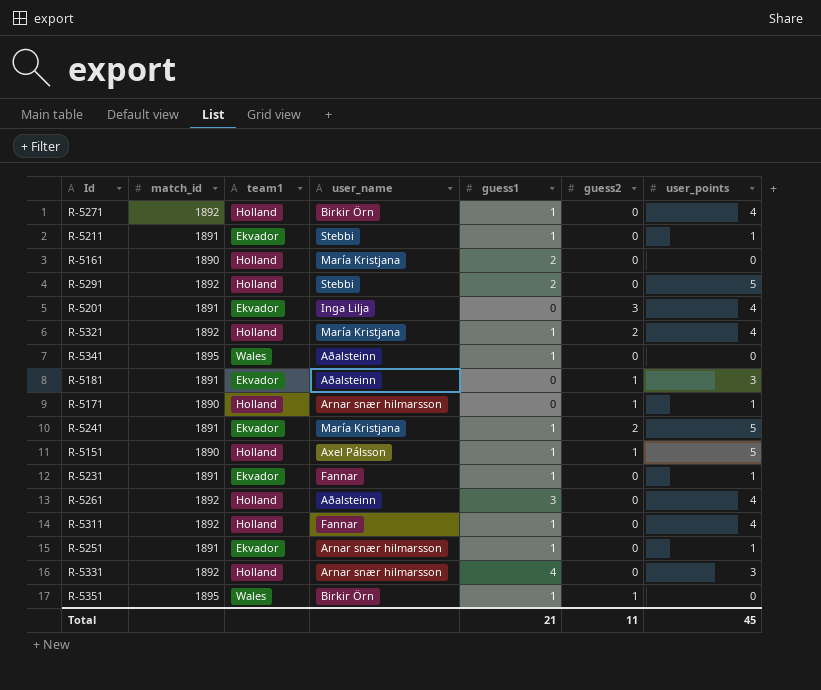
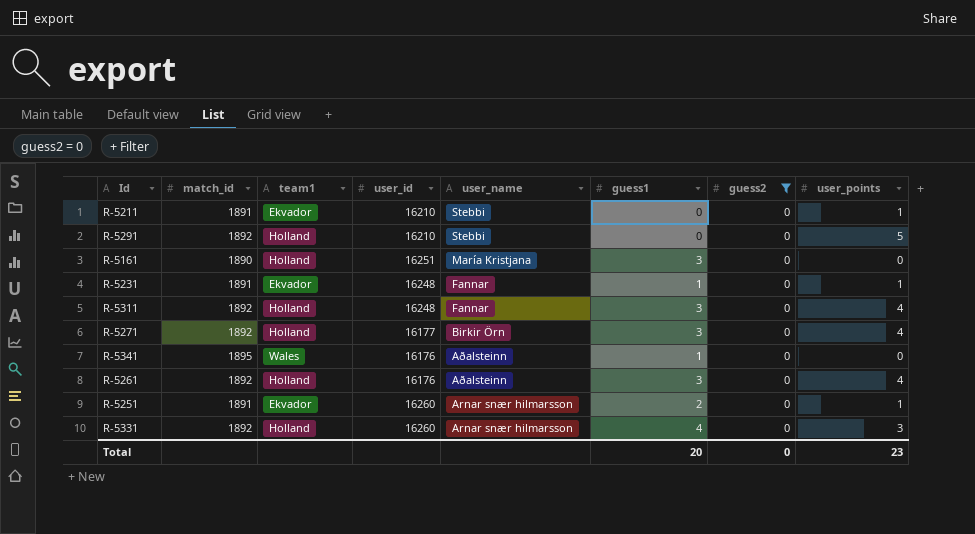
filter: none -> guess2 = 0
row order: none -> user_name descending
column user_id | position: none -> 4
R-5211 | guess1: 1 -> 0
R-5291 | guess1: 2 -> 0
R-5161 | guess1: 2 -> 3
R-5311 | guess1: 1 -> 3
R-5271 | guess1: 1 -> 3
R-5251 | guess1: 1 -> 2
Total | guess1: 21 -> 20
Total | guess2: 11 -> 0
Total | user_points: 45 -> 23

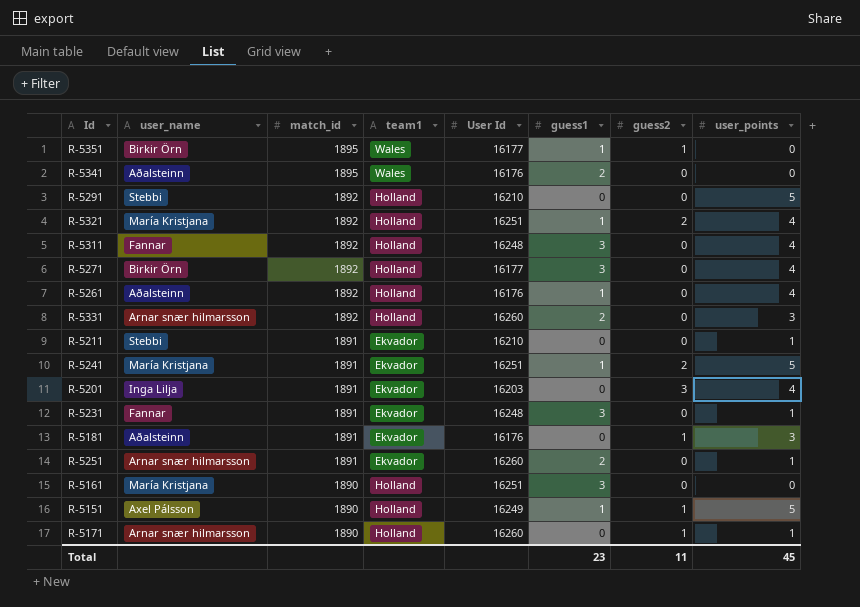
filter: guess2 = 0 -> none
row order: user_name descending -> match_id descending
column user_name | position: 5 -> 2
column name: user_id -> User Id
R-5341 | guess1: 1 -> 2
R-5261 | guess1: 3 -> 1
R-5331 | guess1: 4 -> 2
R-5231 | guess1: 1 -> 3
Total | guess1: 20 -> 23
Total | guess2: 0 -> 11
Total | user_points: 23 -> 45

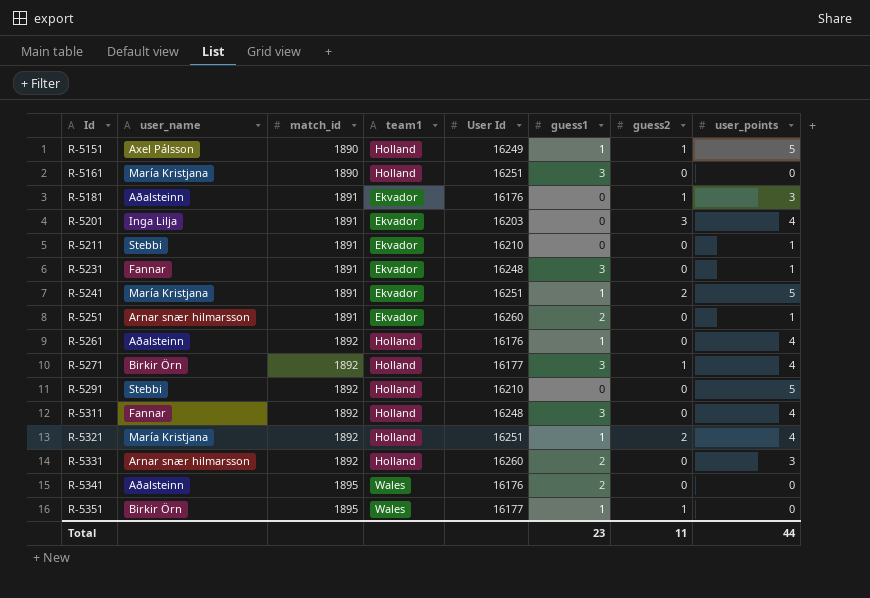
row order: match_id descending -> Id ascending
row R-5171: Arnar snær hilmarsson | 1890 | Holland | 16260 | 0 | 1 | 1 -> none
R-5271 | guess2: 0 -> 1
Total | user_points: 45 -> 44

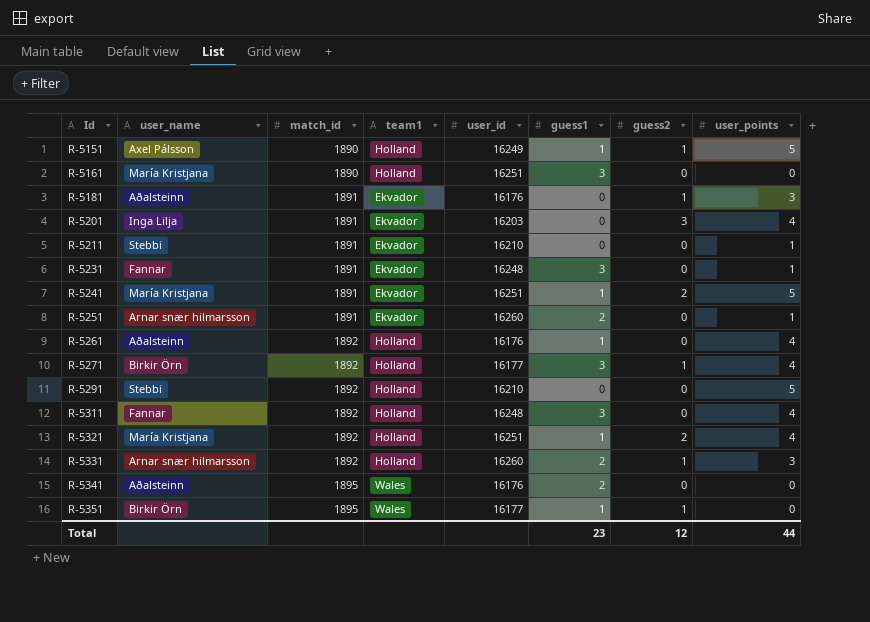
column name: User Id -> user_id
R-5331 | guess2: 0 -> 1
Total | guess2: 11 -> 12

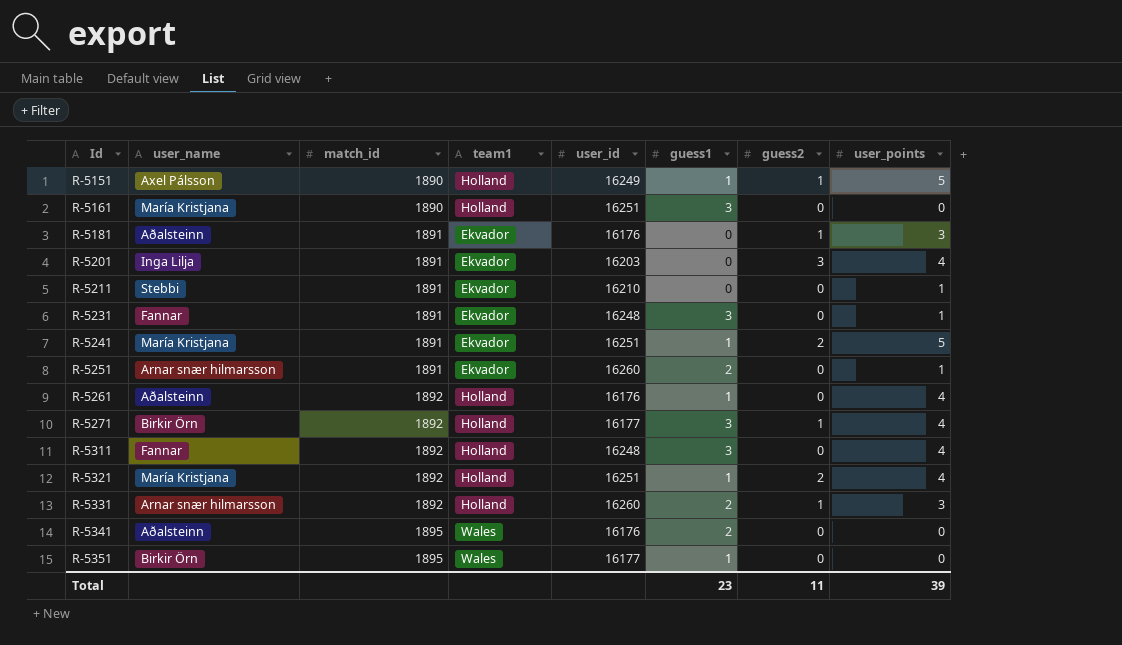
row R-5291: Stebbi | 1892 | Holland | 16210 | 0 | 0 | 5 -> none
R-5351 | guess2: 1 -> 0
Total | guess2: 12 -> 11
Total | user_points: 44 -> 39

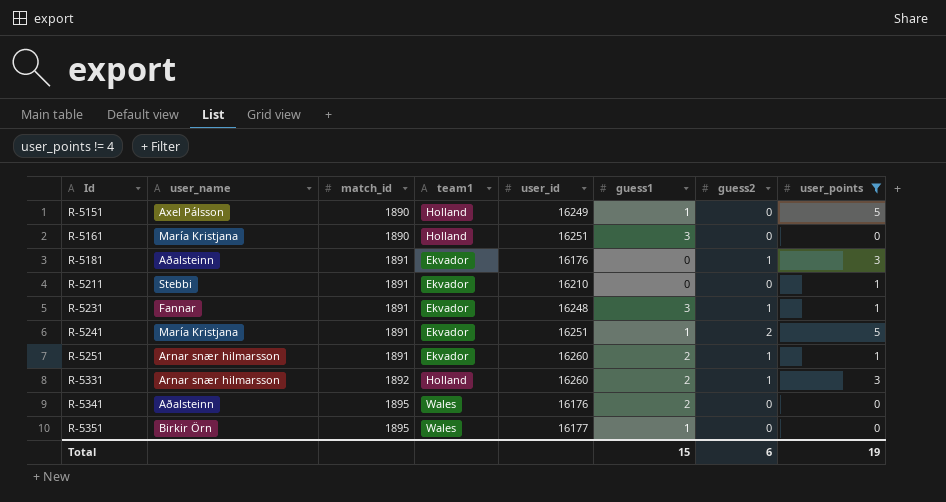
filter: none -> user_points != 4
R-5151 | guess2: 1 -> 0
R-5231 | guess2: 0 -> 1
R-5251 | guess2: 0 -> 1
Total | guess1: 23 -> 15
Total | guess2: 11 -> 6
Total | user_points: 39 -> 19

